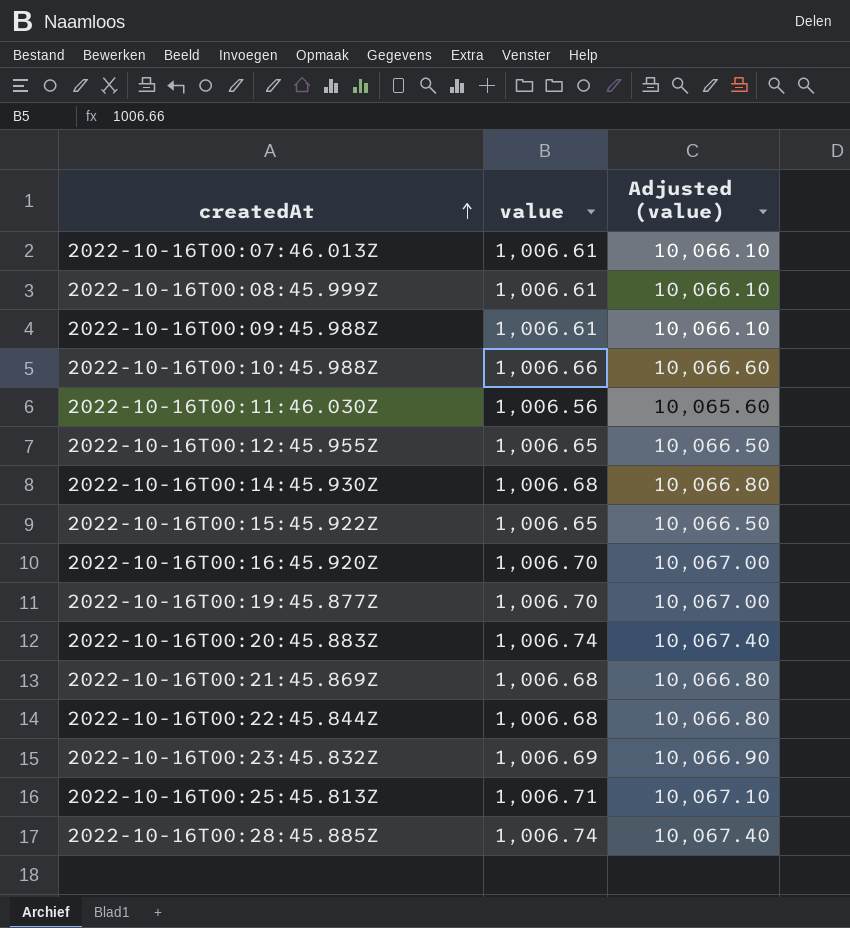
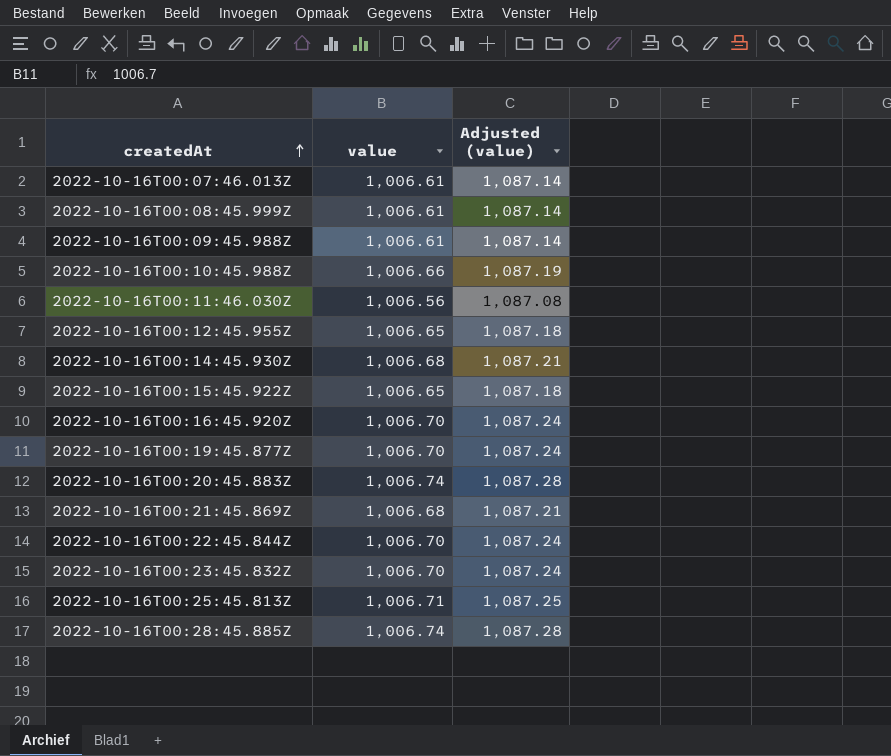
column Adjusted (value) | formula: [value] * 10 -> [value] * 1.08
2022-10-16T00:22:45.844Z | value: 1,006.68 -> 1,006.70
2022-10-16T00:23:45.832Z | value: 1,006.69 -> 1,006.70

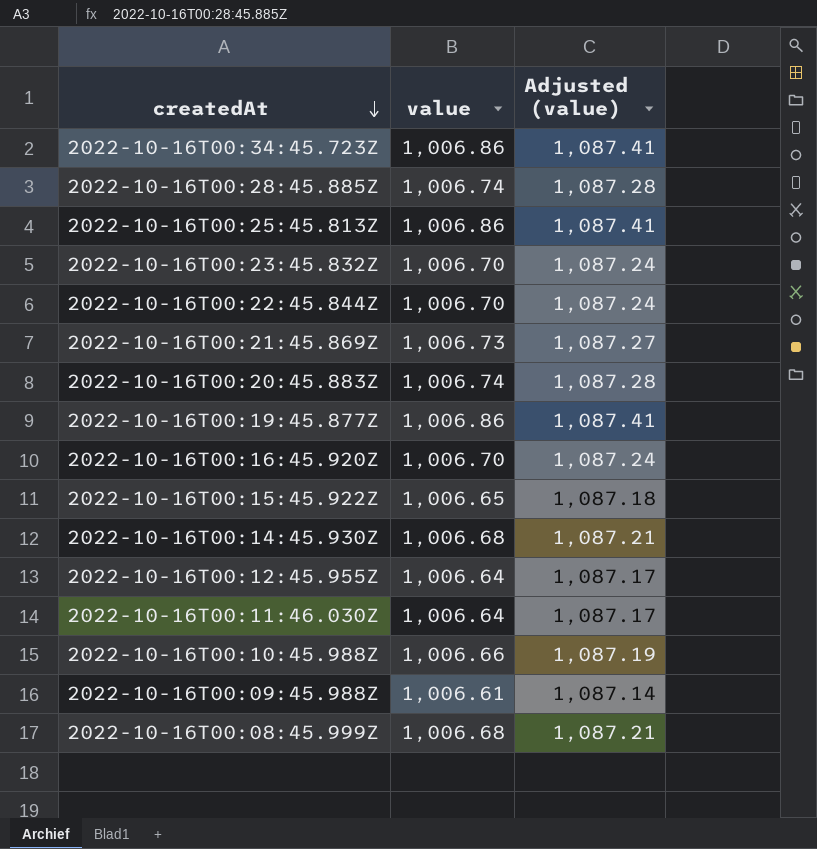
row order: createdAt ascending -> createdAt descending
row 2022-10-16T00:07:46.013Z: 1,006.61 | 1,087.14 -> none
row 2022-10-16T00:34:45.723Z: none -> 1,006.86 | 1,087.41
2022-10-16T00:25:45.813Z | value: 1,006.71 -> 1,006.86
2022-10-16T00:25:45.813Z | Adjusted (value): 1,087.25 -> 1,087.41
2022-10-16T00:21:45.869Z | value: 1,006.68 -> 1,006.73
2022-10-16T00:21:45.869Z | Adjusted (value): 1,087.21 -> 1,087.27
2022-10-16T00:19:45.877Z | value: 1,006.70 -> 1,006.86
2022-10-16T00:19:45.877Z | Adjusted (value): 1,087.24 -> 1,087.41
2022-10-16T00:12:45.955Z | value: 1,006.65 -> 1,006.64
2022-10-16T00:12:45.955Z | Adjusted (value): 1,087.18 -> 1,087.17
2022-10-16T00:11:46.030Z | value: 1,006.56 -> 1,006.64
2022-10-16T00:11:46.030Z | Adjusted (value): 1,087.08 -> 1,087.17
2022-10-16T00:08:45.999Z | value: 1,006.61 -> 1,006.68
2022-10-16T00:08:45.999Z | Adjusted (value): 1,087.14 -> 1,087.21

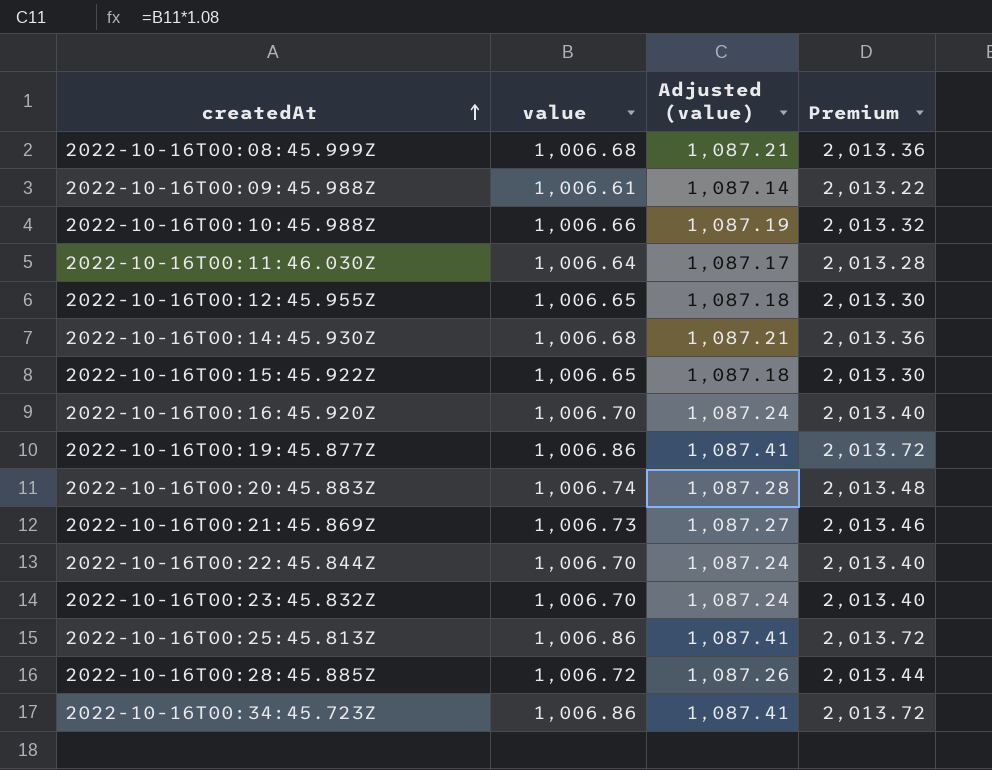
row order: createdAt descending -> createdAt ascending
column Premium | formula: none -> [value] * 2
2022-10-16T00:12:45.955Z | value: 1,006.64 -> 1,006.65
2022-10-16T00:12:45.955Z | Adjusted (value): 1,087.17 -> 1,087.18
2022-10-16T00:28:45.885Z | value: 1,006.74 -> 1,006.72
2022-10-16T00:28:45.885Z | Adjusted (value): 1,087.28 -> 1,087.26

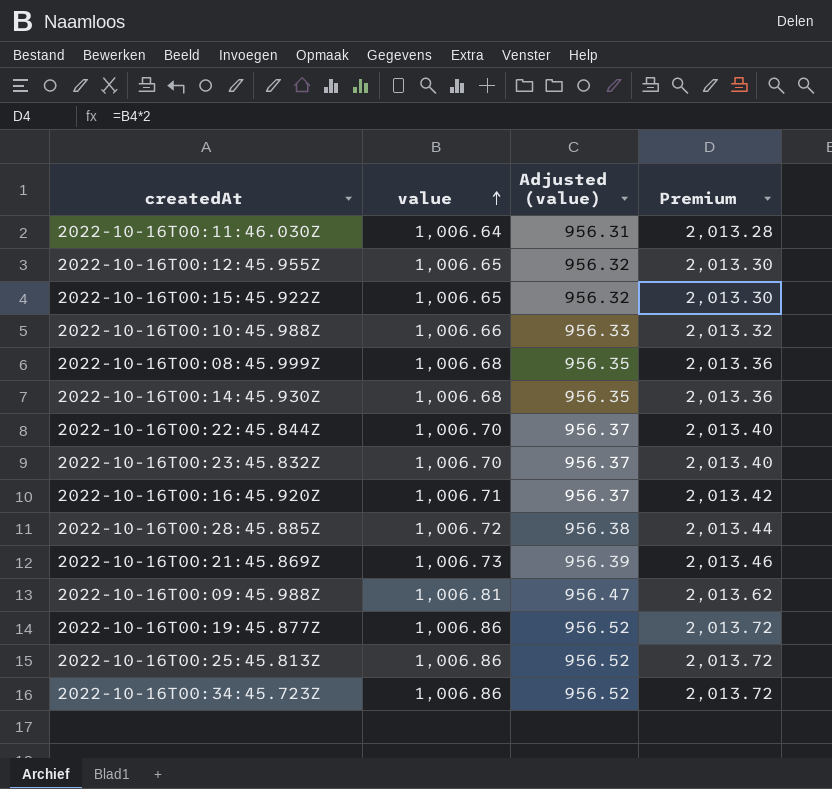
row order: createdAt ascending -> value ascending
column Adjusted (value) | formula: [value] * 1.08 -> [value] * 0.95
row 2022-10-16T00:20:45.883Z: 1,006.74 | 1,087.28 | 2,013.48 -> none
2022-10-16T00:16:45.920Z | value: 1,006.70 -> 1,006.71
2022-10-16T00:16:45.920Z | Premium: 2,013.40 -> 2,013.42
2022-10-16T00:09:45.988Z | value: 1,006.61 -> 1,006.81
2022-10-16T00:09:45.988Z | Premium: 2,013.22 -> 2,013.62

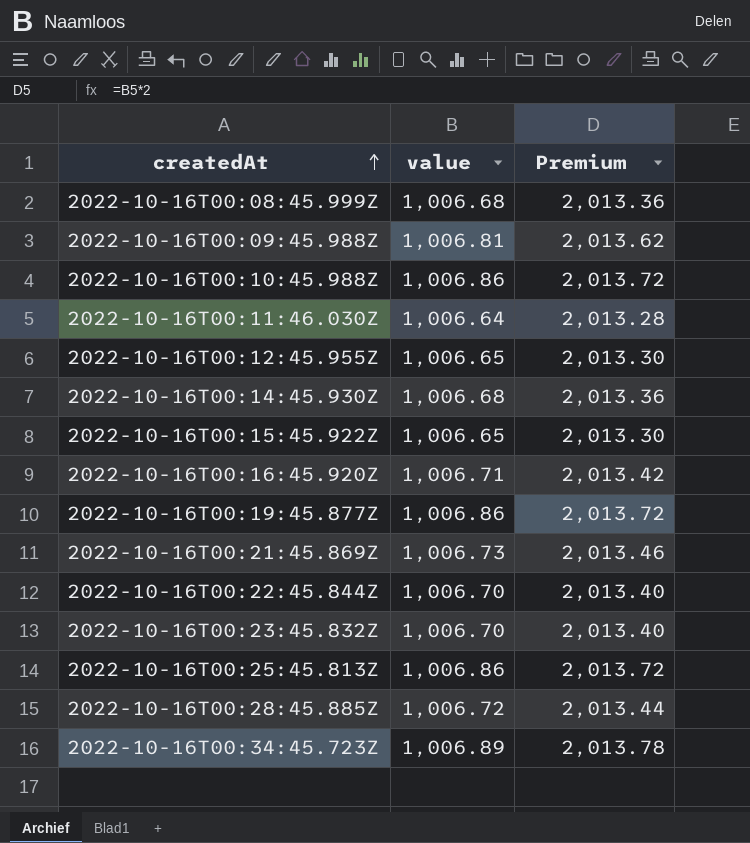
row order: value ascending -> createdAt ascending
column Adjusted (value) | formula: [value] * 0.95 -> none
2022-10-16T00:10:45.988Z | value: 1,006.66 -> 1,006.86
2022-10-16T00:10:45.988Z | Premium: 2,013.32 -> 2,013.72
2022-10-16T00:34:45.723Z | value: 1,006.86 -> 1,006.89
2022-10-16T00:34:45.723Z | Premium: 2,013.72 -> 2,013.78

